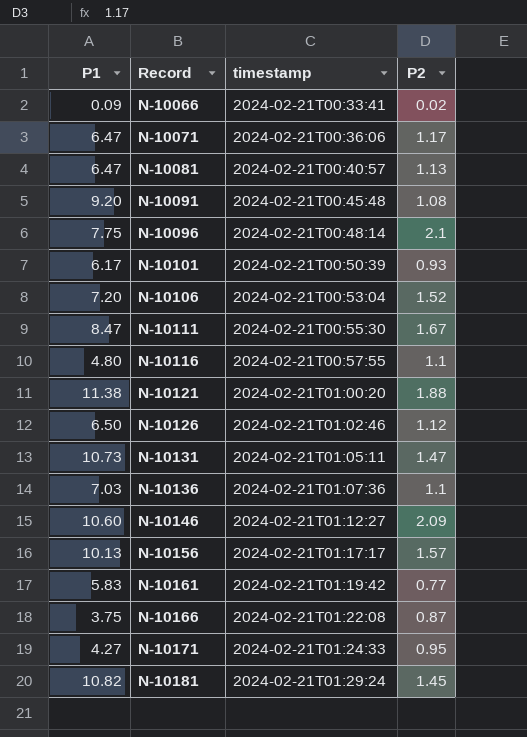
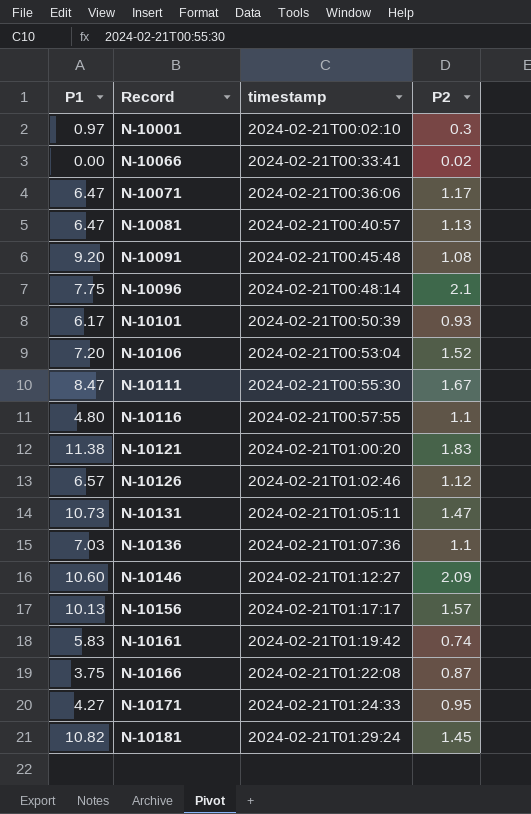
row N-10001: none -> 0.97 | 2024-02-21T00:02:10 | 0.3
N-10066 | P1: 0.09 -> 0.00
N-10121 | P2: 1.88 -> 1.83
N-10126 | P1: 6.50 -> 6.57
N-10161 | P2: 0.77 -> 0.74

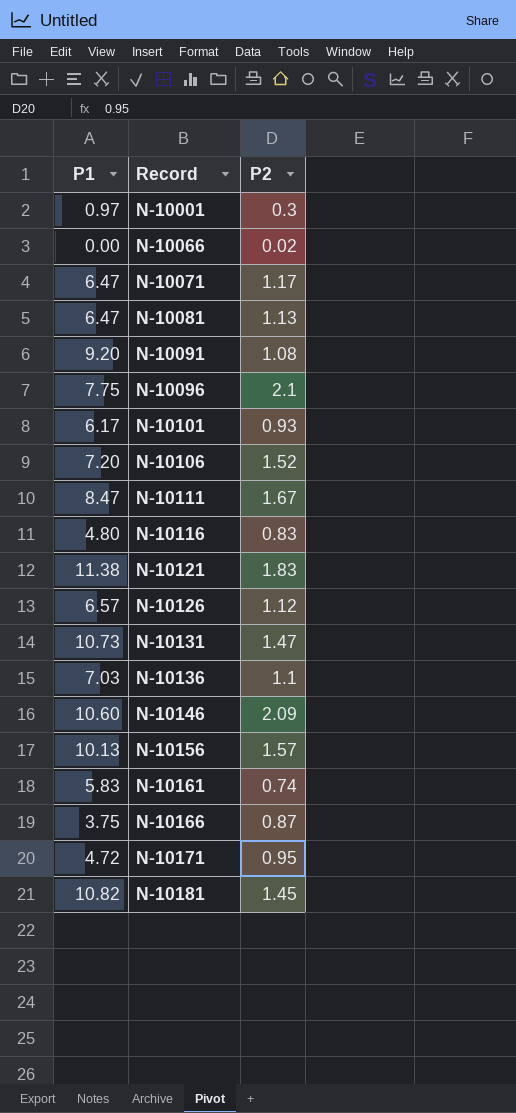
column timestamp | position: 3 -> none
N-10116 | P2: 1.1 -> 0.83
N-10171 | P1: 4.27 -> 4.72

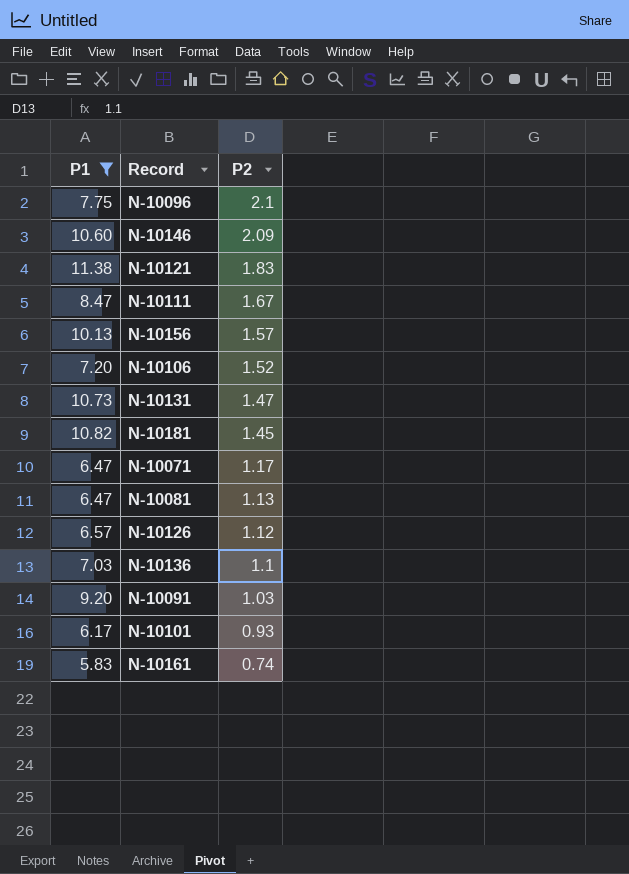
filter: none -> P1 >= 5.83
row order: Record ascending -> P2 descending
N-10091 | P2: 1.08 -> 1.03

